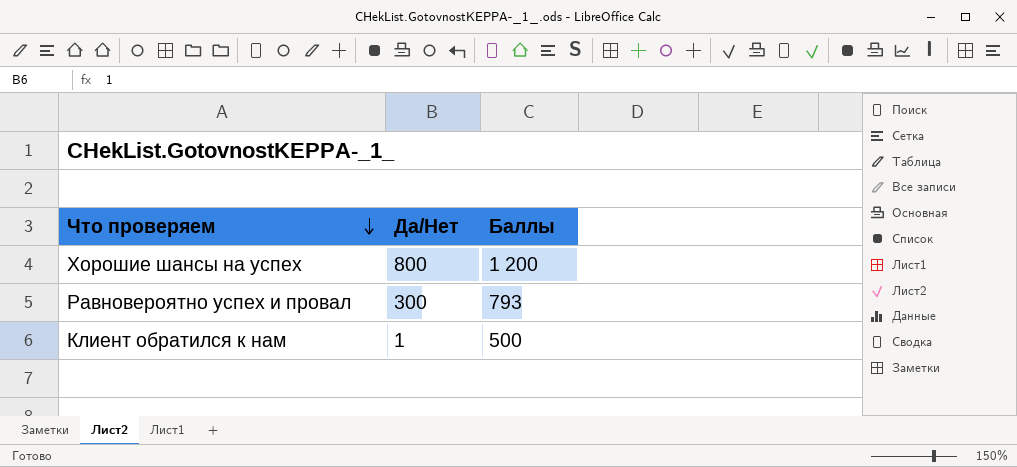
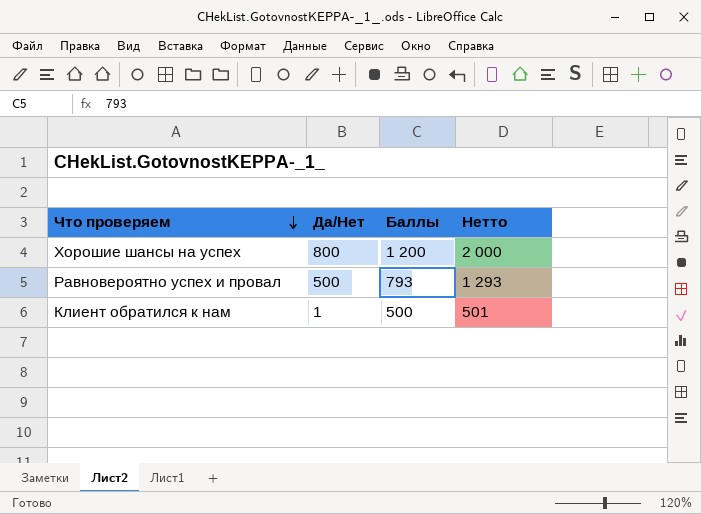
column Нетто | formula: none -> [Да/Нет] + [Баллы]
Равновероятно успех и провал | Да/Нет: 300 -> 500

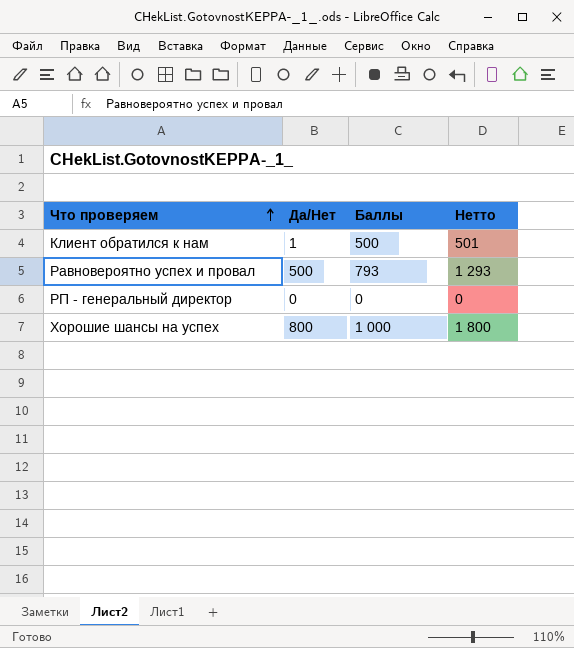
row order: Что проверяем descending -> Что проверяем ascending
row РП - генеральный директор: none -> 0 | 0 | 0
Хорошие шансы на успех | Баллы: 1 200 -> 1 000
Хорошие шансы на успех | Нетто: 2 000 -> 1 800

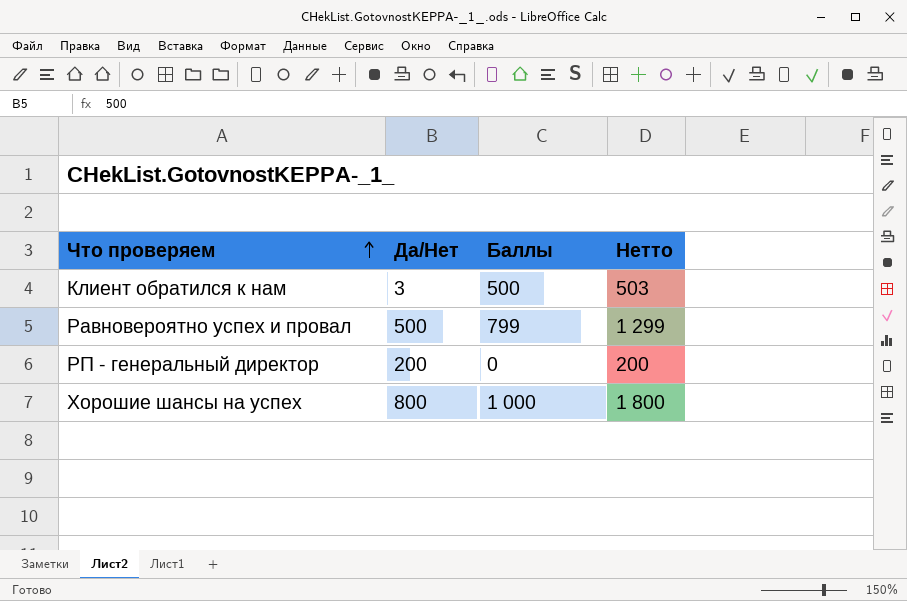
Клиент обратился к нам | Да/Нет: 1 -> 3
Клиент обратился к нам | Нетто: 501 -> 503
Равновероятно успех и провал | Баллы: 793 -> 799
Равновероятно успех и провал | Нетто: 1 293 -> 1 299
РП - генеральный директор | Да/Нет: 0 -> 200
РП - генеральный директор | Нетто: 0 -> 200

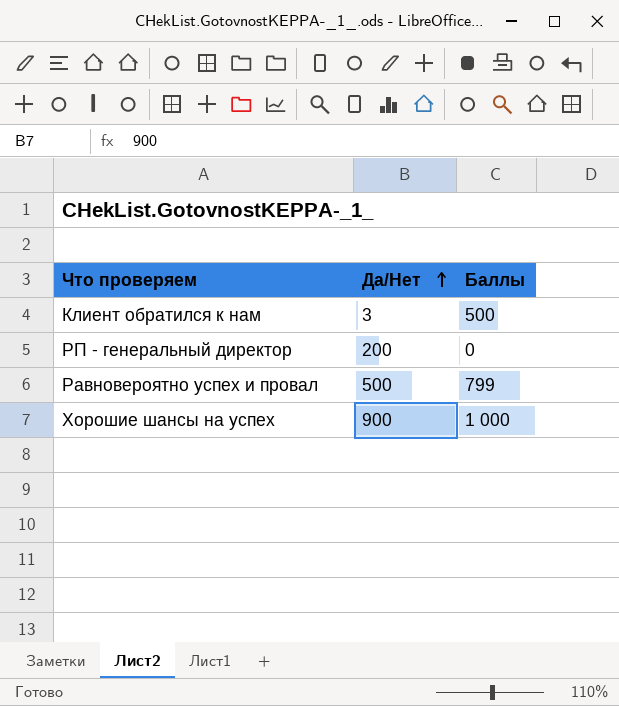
row order: Что проверяем ascending -> Да/Нет ascending
column Нетто | formula: [Да/Нет] + [Баллы] -> none
Хорошие шансы на успех | Да/Нет: 800 -> 900

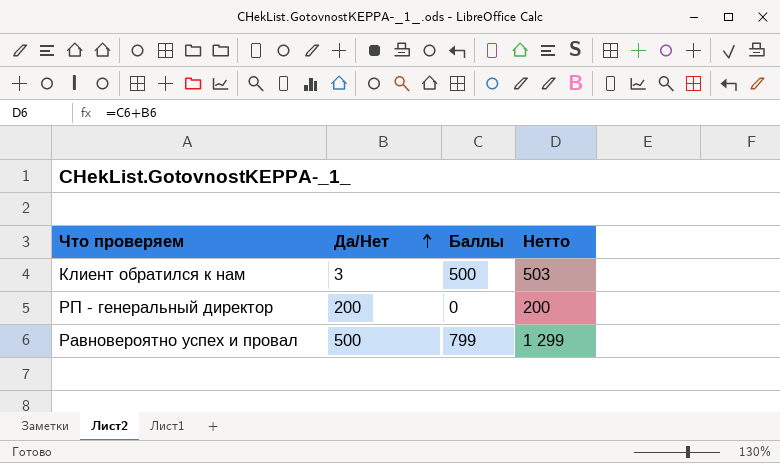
column Нетто | formula: none -> [Да/Нет] + [Баллы]
row Хорошие шансы на успех: 900 | 1 000 -> none

